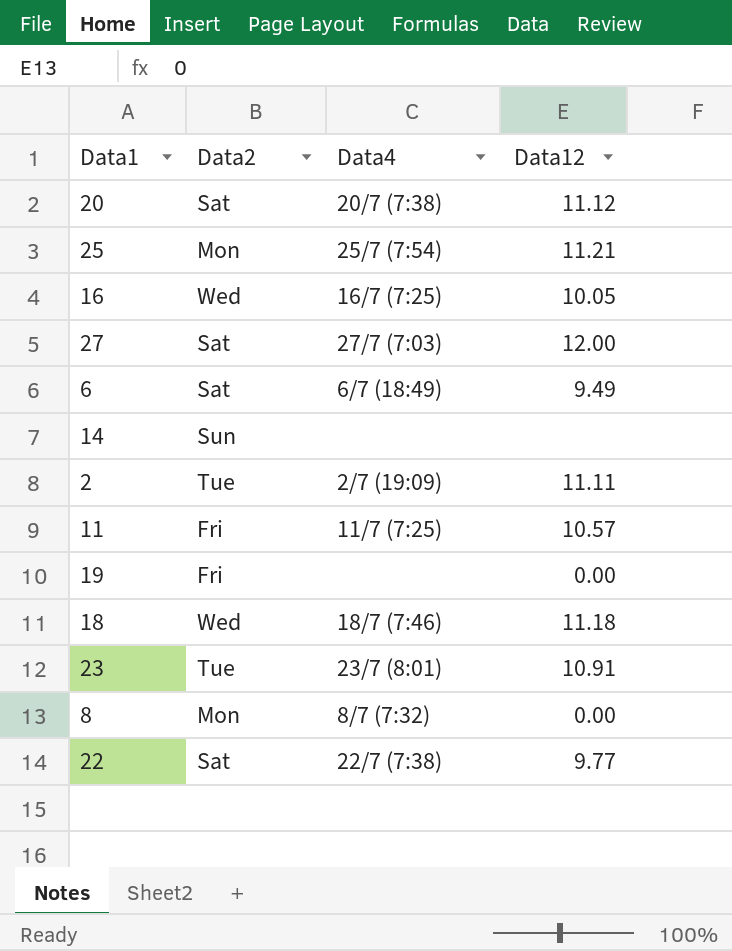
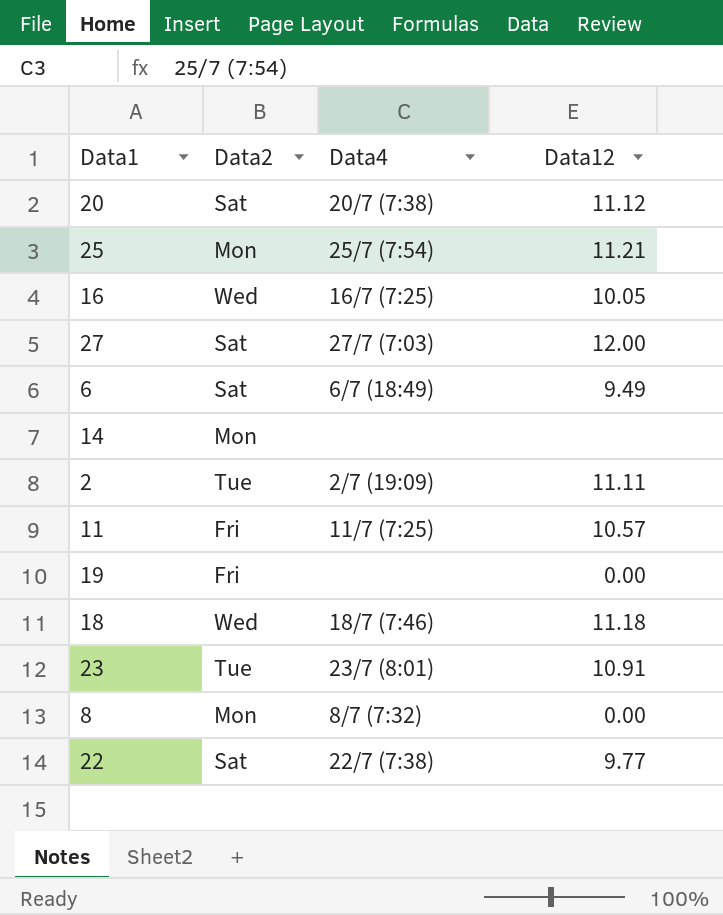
14 | Data2: Sun -> Mon

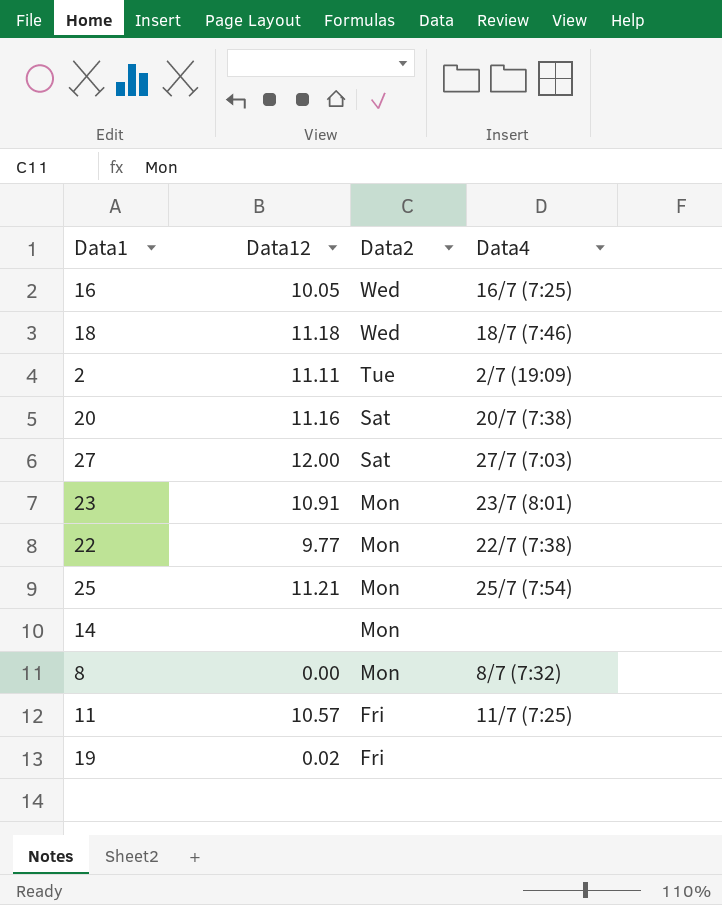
row order: none -> Data2 descending
column Data12 | position: 4 -> 2
row 6: Sat | 6/7 (18:49) | 9.49 -> none
20 | Data12: 11.12 -> 11.16
23 | Data2: Tue -> Mon
22 | Data2: Sat -> Mon
19 | Data12: 0.00 -> 0.02

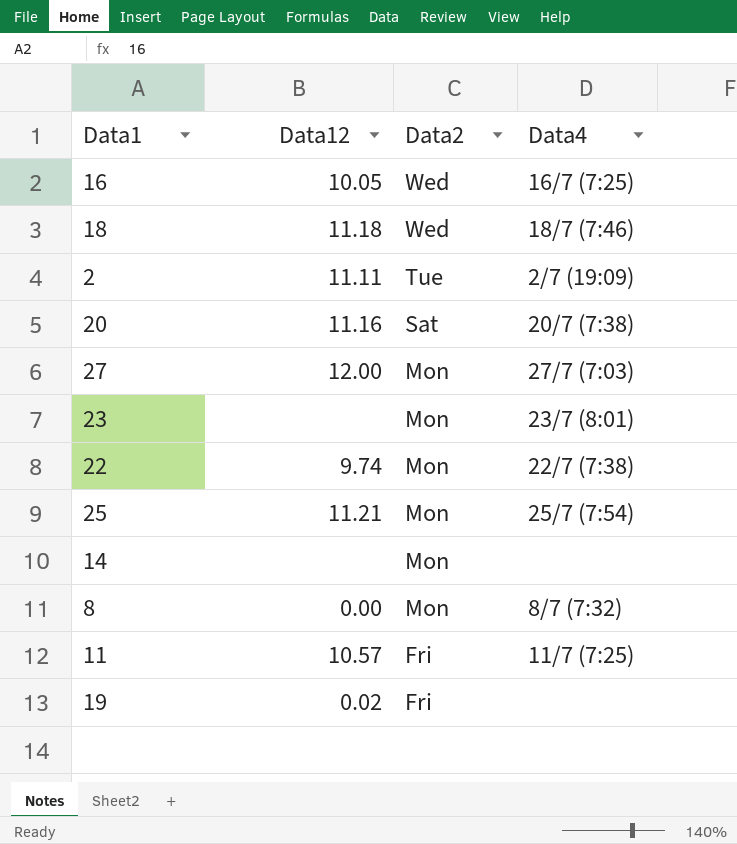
27 | Data2: Sat -> Mon
23 | Data12: 10.91 -> none
22 | Data12: 9.77 -> 9.74

